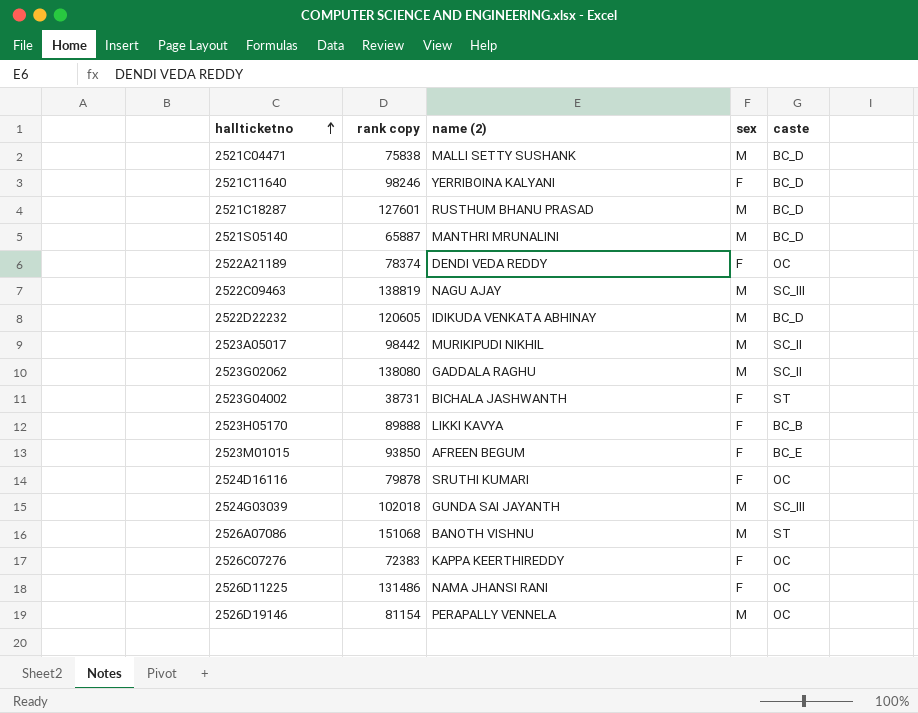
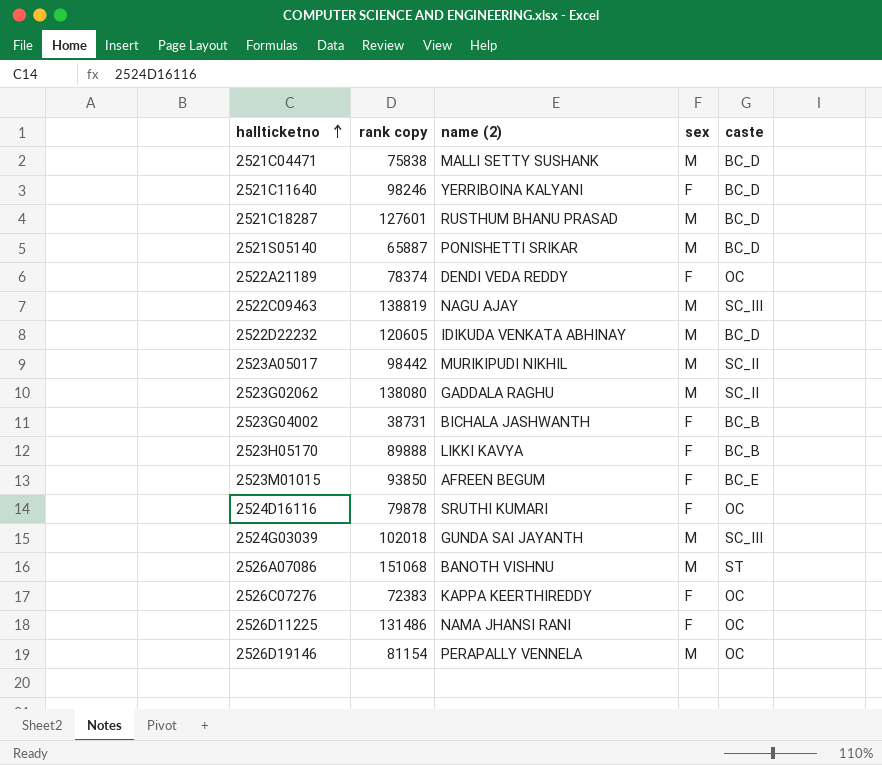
2521S05140 | name (2): MANTHRI MRUNALINI -> PONISHETTI SRIKAR
2523G04002 | caste: ST -> BC_B

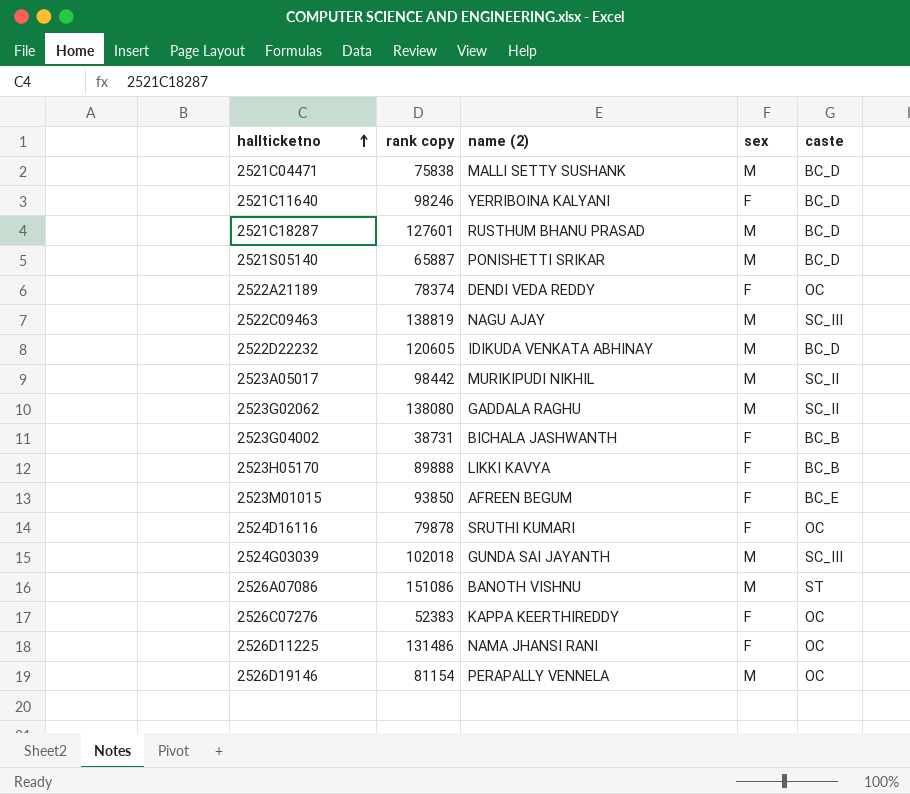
2526A07086 | rank copy: 151068 -> 151086
2526C07276 | rank copy: 72383 -> 52383

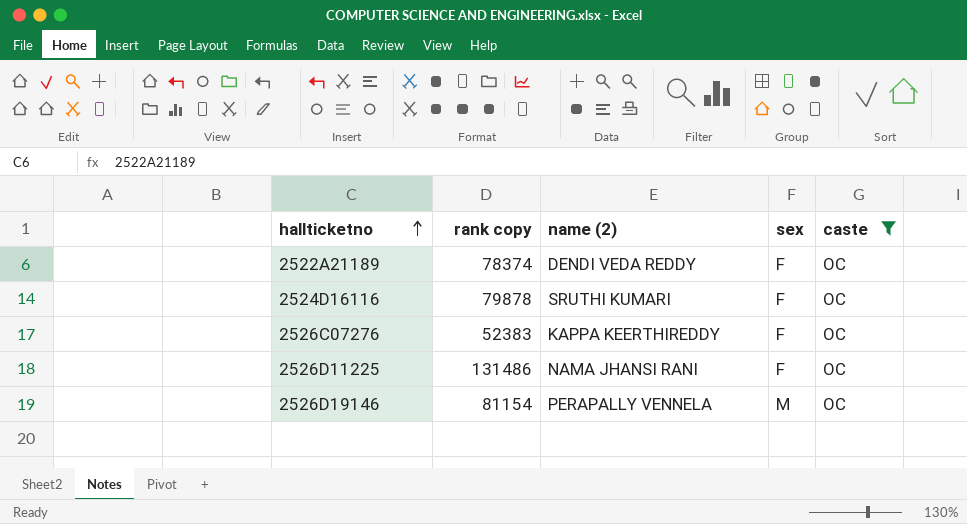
filter: none -> caste = OC

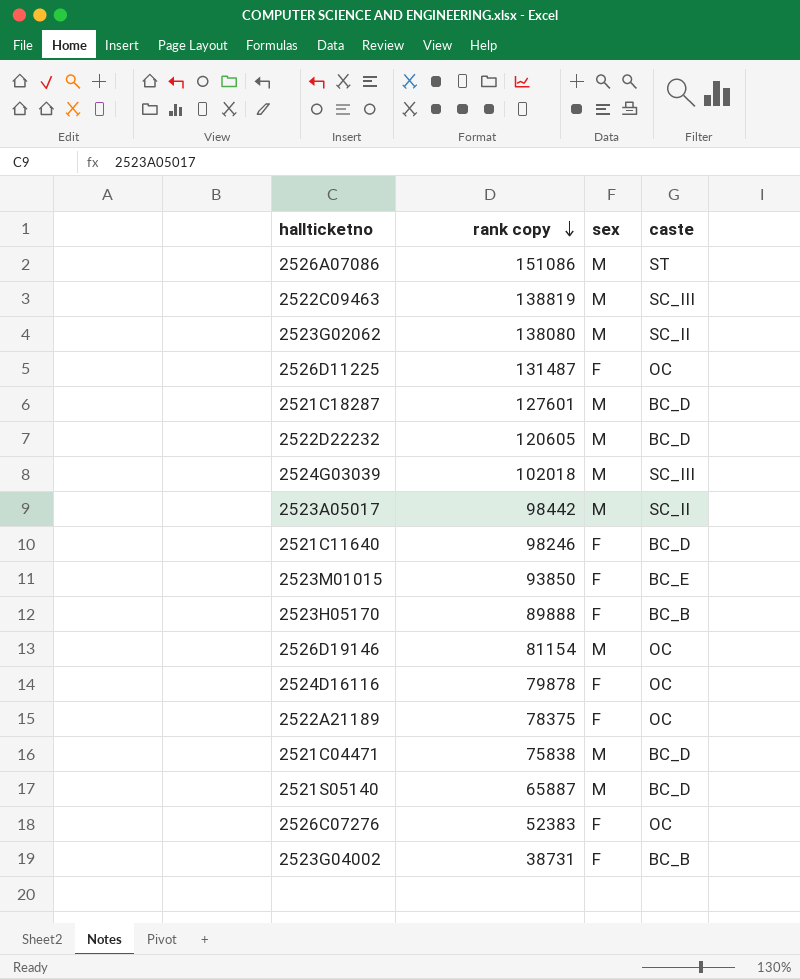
filter: caste = OC -> none
row order: hallticketno ascending -> rank copy descending
column name (2) | position: 3 -> none
2526D11225 | rank copy: 131486 -> 131487
2522A21189 | rank copy: 78374 -> 78375

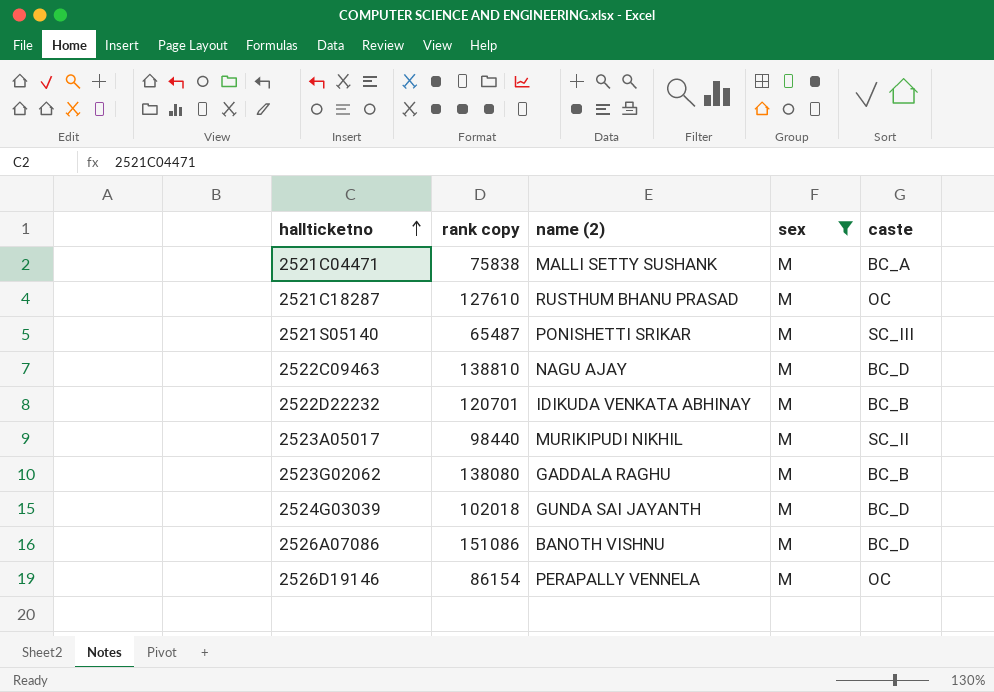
filter: none -> sex = M
row order: rank copy descending -> hallticketno ascending
column name (2) | position: none -> 3
2521C04471 | caste: BC_D -> BC_A
2521C18287 | rank copy: 127601 -> 127610
2521C18287 | caste: BC_D -> OC
2521S05140 | rank copy: 65887 -> 65487
2521S05140 | caste: BC_D -> SC_III
2522C09463 | rank copy: 138819 -> 138810
2522C09463 | caste: SC_III -> BC_D
2522D22232 | rank copy: 120605 -> 120701
2522D22232 | caste: BC_D -> BC_B
2523A05017 | rank copy: 98442 -> 98440
2523G02062 | caste: SC_II -> BC_B
2524G03039 | caste: SC_III -> BC_D
2526A07086 | caste: ST -> BC_D
2526D19146 | rank copy: 81154 -> 86154

